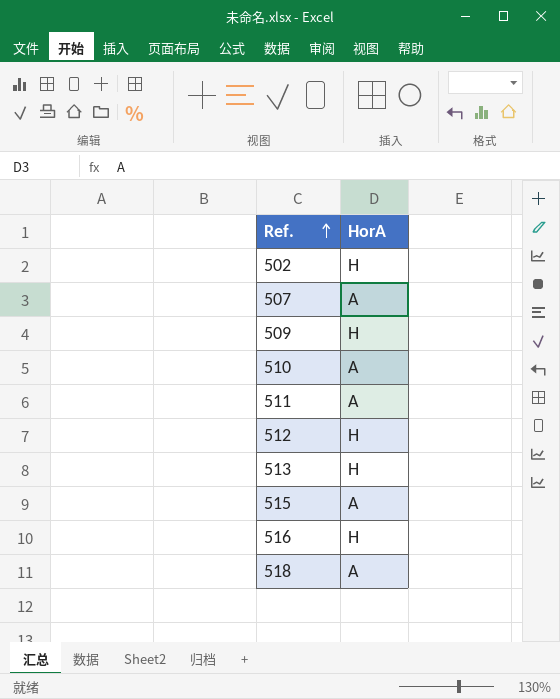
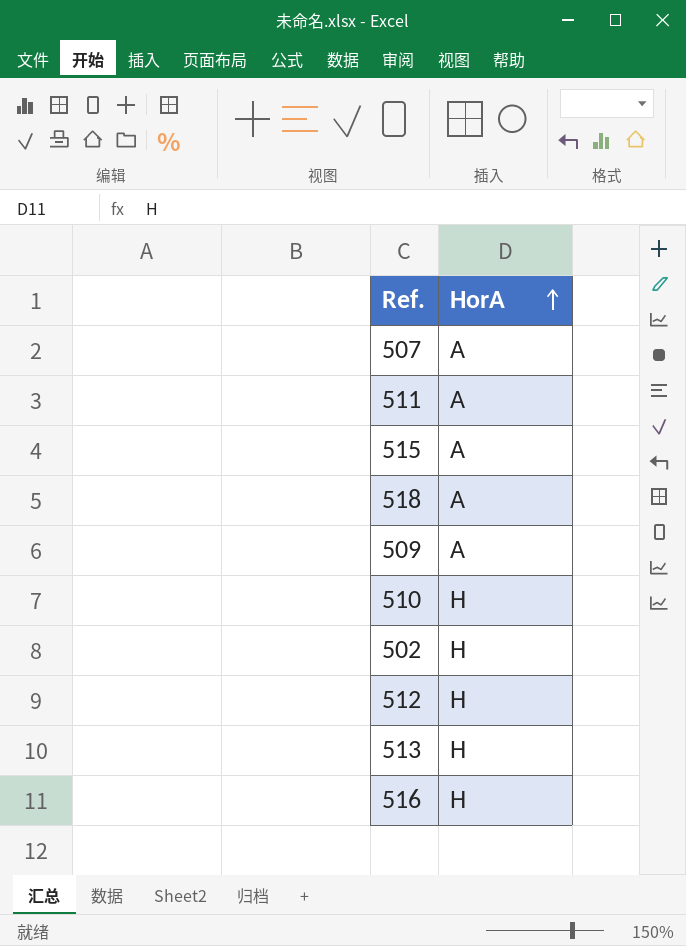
row order: Ref. ascending -> HorA ascending
509 | HorA: H -> A
510 | HorA: A -> H

